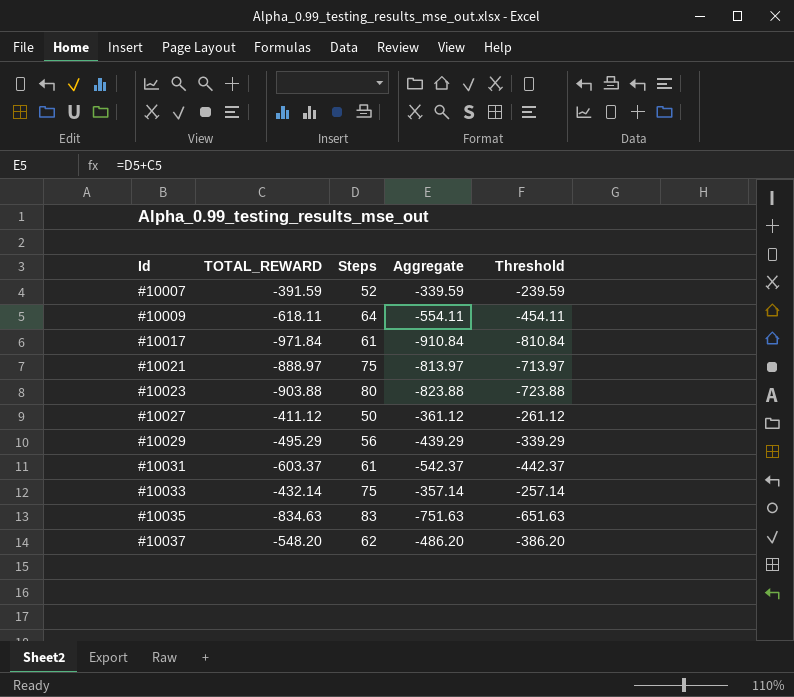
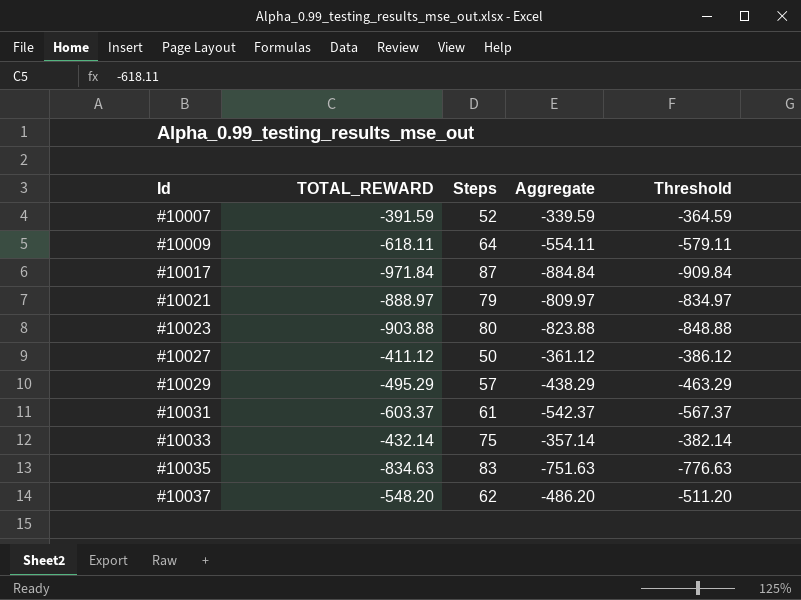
column Threshold | formula: [Aggregate] + 100 -> [Aggregate] - 25
#10017 | Steps: 61 -> 87
#10017 | Aggregate: -910.84 -> -884.84
#10021 | Steps: 75 -> 79
#10021 | Aggregate: -813.97 -> -809.97
#10029 | Steps: 56 -> 57
#10029 | Aggregate: -439.29 -> -438.29

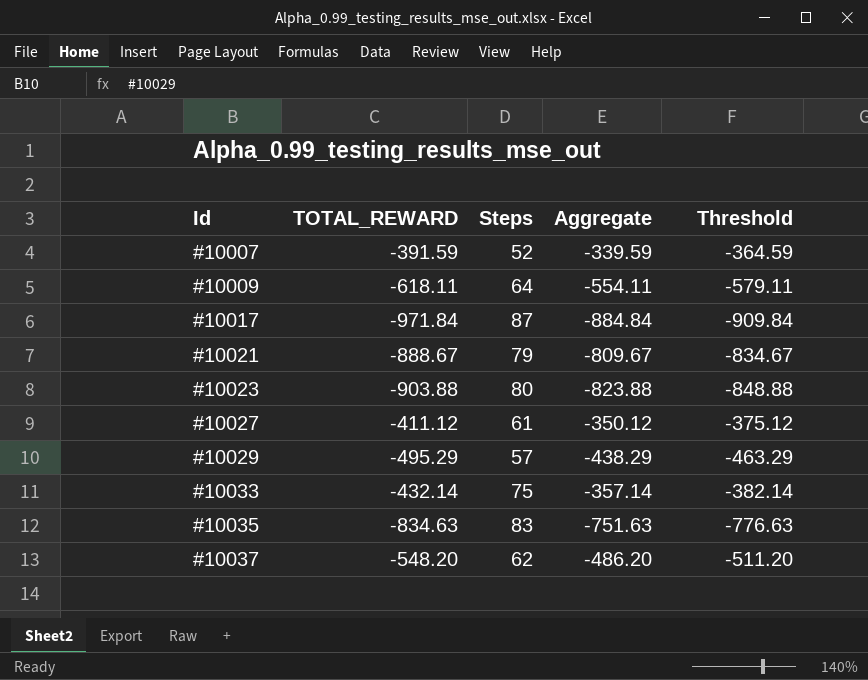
row #10031: -603.37 | 61 | -542.37 | -567.37 -> none
#10021 | TOTAL_REWARD: -888.97 -> -888.67
#10021 | Aggregate: -809.97 -> -809.67
#10021 | Threshold: -834.97 -> -834.67
#10027 | Steps: 50 -> 61
#10027 | Aggregate: -361.12 -> -350.12
#10027 | Threshold: -386.12 -> -375.12

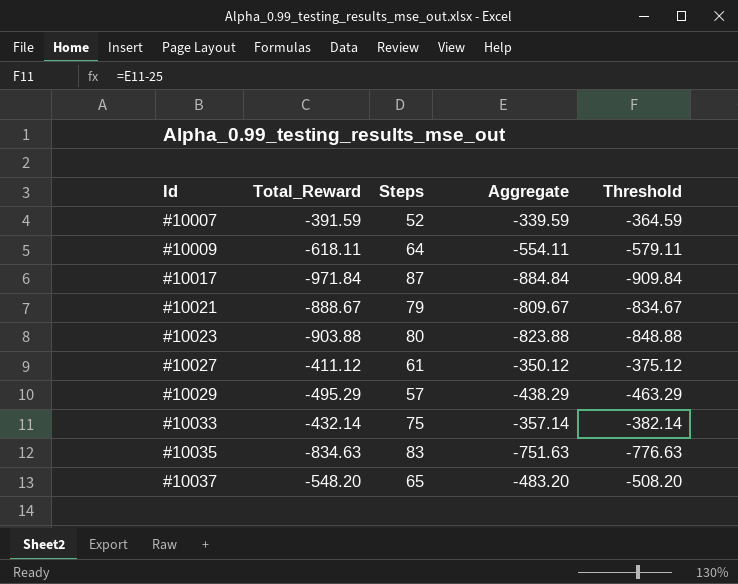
column name: TOTAL_REWARD -> Total_Reward
#10037 | Steps: 62 -> 65
#10037 | Aggregate: -486.20 -> -483.20
#10037 | Threshold: -511.20 -> -508.20

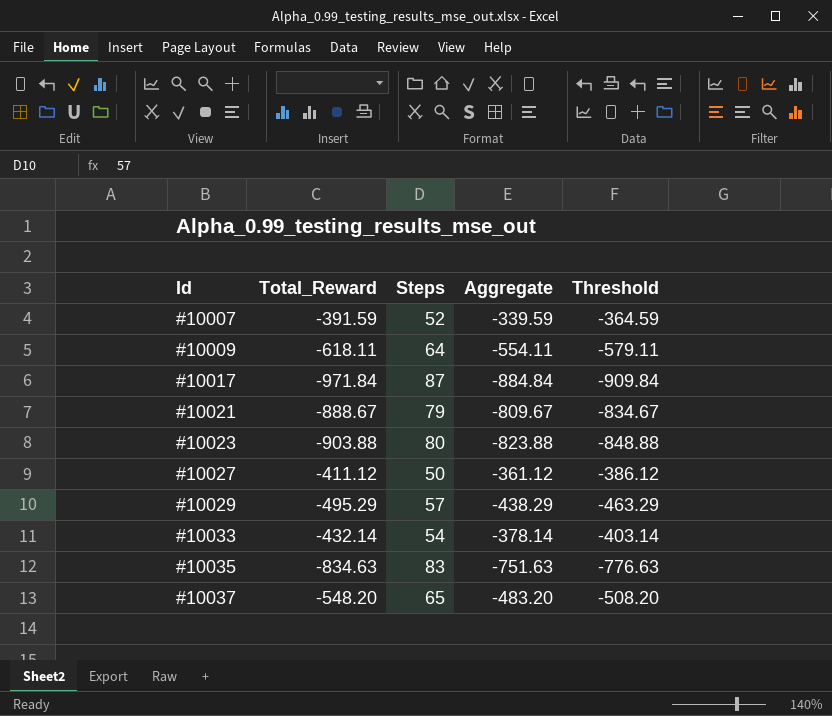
#10027 | Steps: 61 -> 50
#10027 | Aggregate: -350.12 -> -361.12
#10027 | Threshold: -375.12 -> -386.12
#10033 | Steps: 75 -> 54
#10033 | Aggregate: -357.14 -> -378.14
#10033 | Threshold: -382.14 -> -403.14

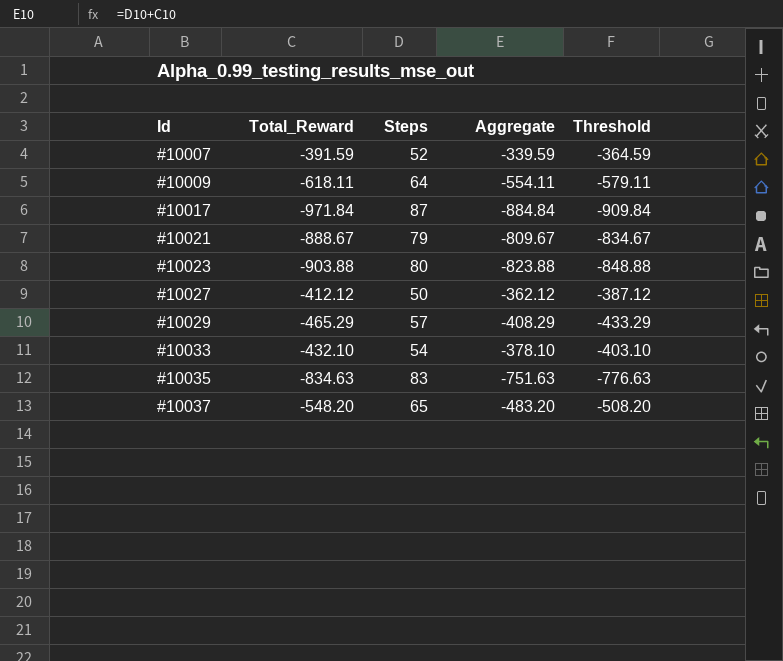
#10027 | Total_Reward: -411.12 -> -412.12
#10027 | Aggregate: -361.12 -> -362.12
#10027 | Threshold: -386.12 -> -387.12
#10029 | Total_Reward: -495.29 -> -465.29
#10029 | Aggregate: -438.29 -> -408.29
#10029 | Threshold: -463.29 -> -433.29
#10033 | Total_Reward: -432.14 -> -432.10
#10033 | Aggregate: -378.14 -> -378.10
#10033 | Threshold: -403.14 -> -403.10

